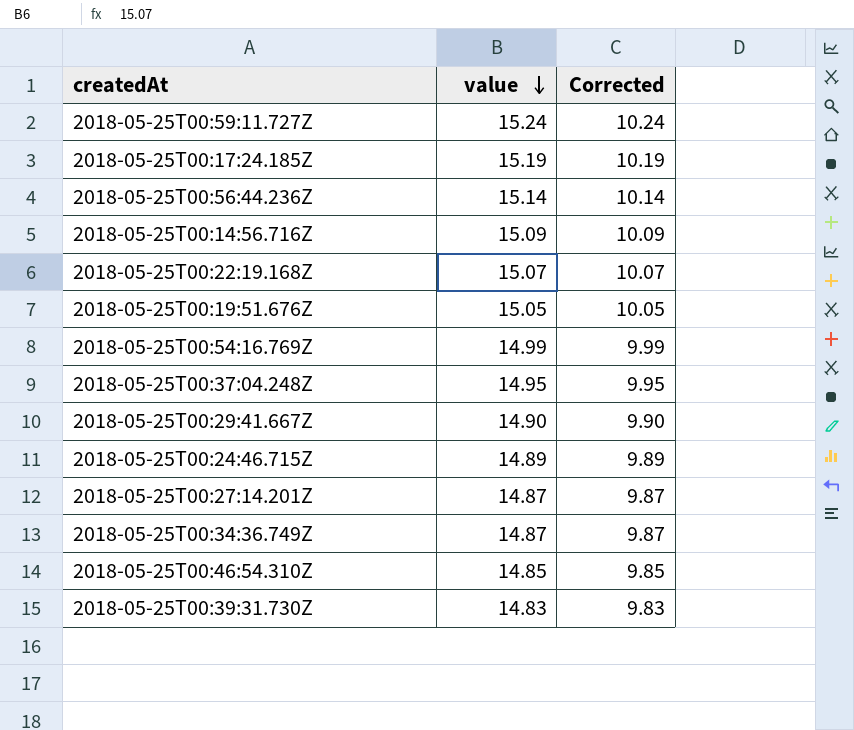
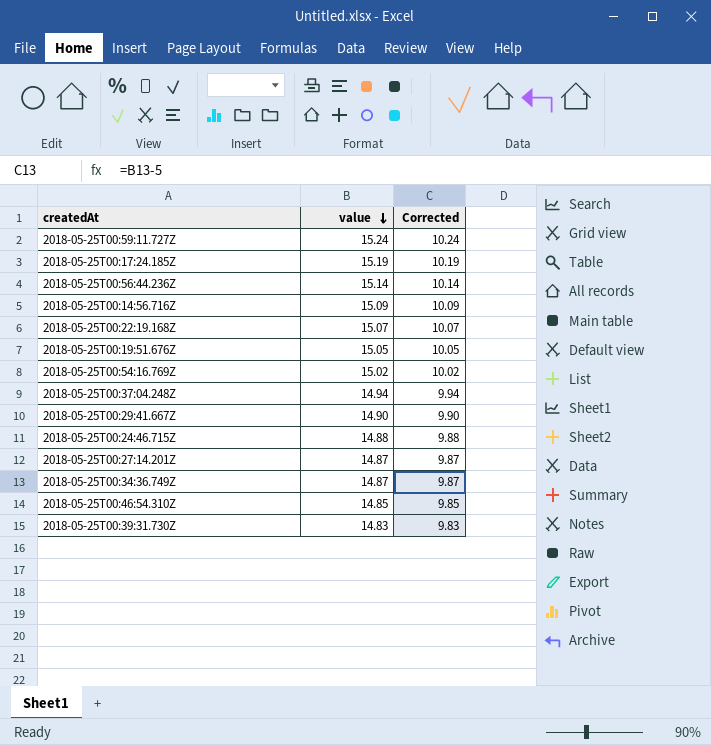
2018-05-25T00:54:16.769Z | value: 14.99 -> 15.02
2018-05-25T00:54:16.769Z | Corrected: 9.99 -> 10.02
2018-05-25T00:37:04.248Z | value: 14.95 -> 14.94
2018-05-25T00:37:04.248Z | Corrected: 9.95 -> 9.94
2018-05-25T00:24:46.715Z | value: 14.89 -> 14.88
2018-05-25T00:24:46.715Z | Corrected: 9.89 -> 9.88

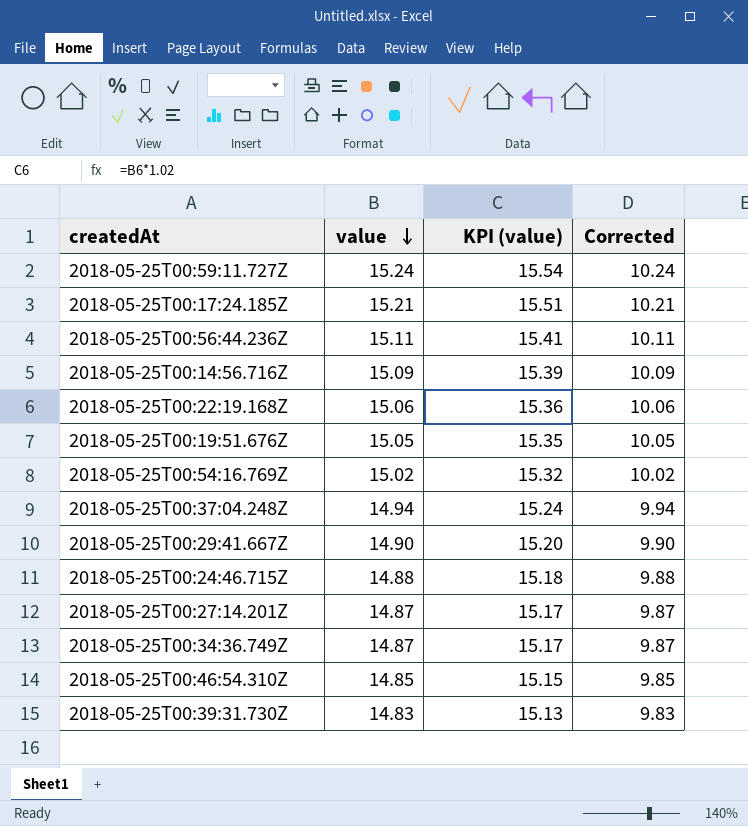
column KPI (value) | formula: none -> [value] * 1.02
2018-05-25T00:17:24.185Z | value: 15.19 -> 15.21
2018-05-25T00:17:24.185Z | Corrected: 10.19 -> 10.21
2018-05-25T00:56:44.236Z | value: 15.14 -> 15.11
2018-05-25T00:56:44.236Z | Corrected: 10.14 -> 10.11
2018-05-25T00:22:19.168Z | value: 15.07 -> 15.06
2018-05-25T00:22:19.168Z | Corrected: 10.07 -> 10.06

